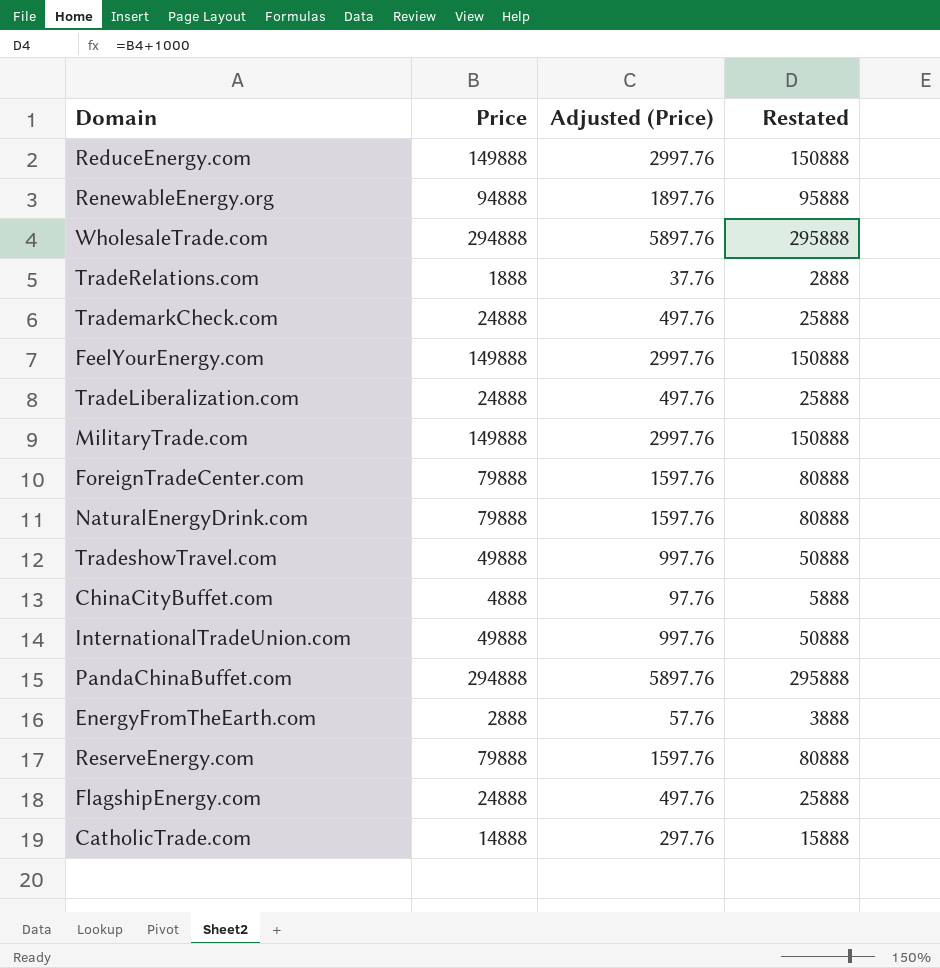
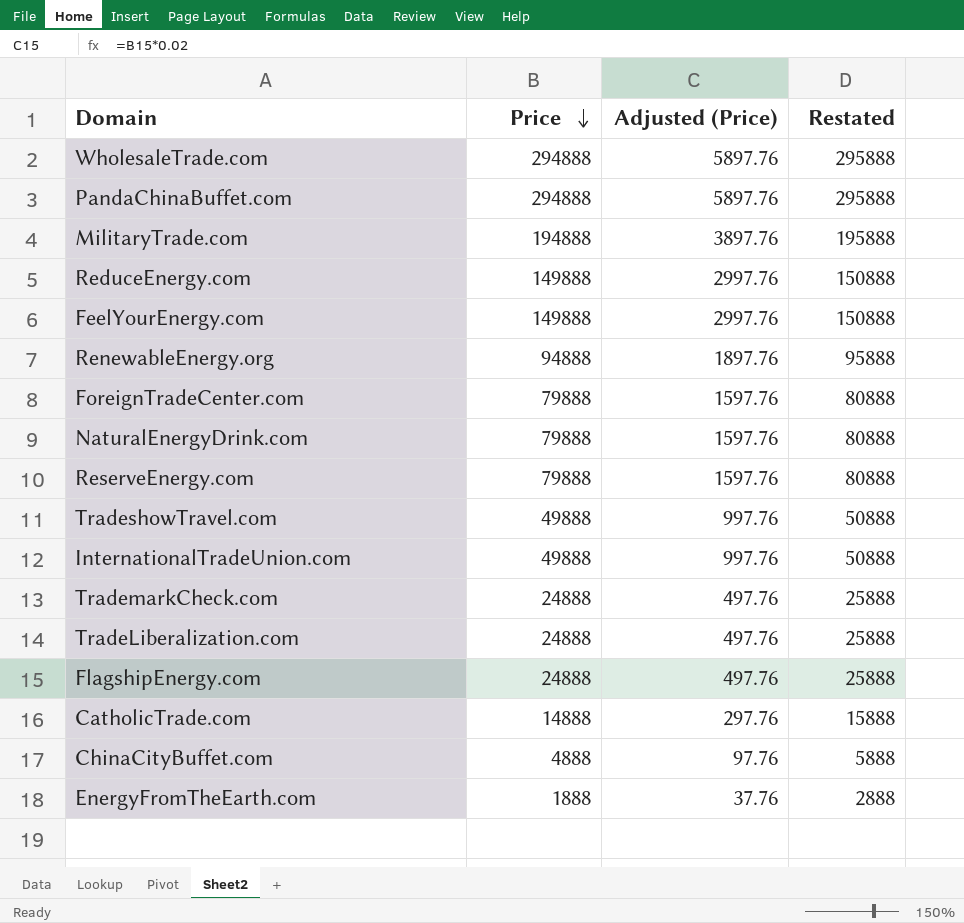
row order: none -> Price descending
row TradeRelations.com: 1888 | 37.76 | 2888 -> none
MilitaryTrade.com | Price: 149888 -> 194888
MilitaryTrade.com | Adjusted (Price): 2997.76 -> 3897.76
MilitaryTrade.com | Restated: 150888 -> 195888
EnergyFromTheEarth.com | Price: 2888 -> 1888
EnergyFromTheEarth.com | Adjusted (Price): 57.76 -> 37.76
EnergyFromTheEarth.com | Restated: 3888 -> 2888

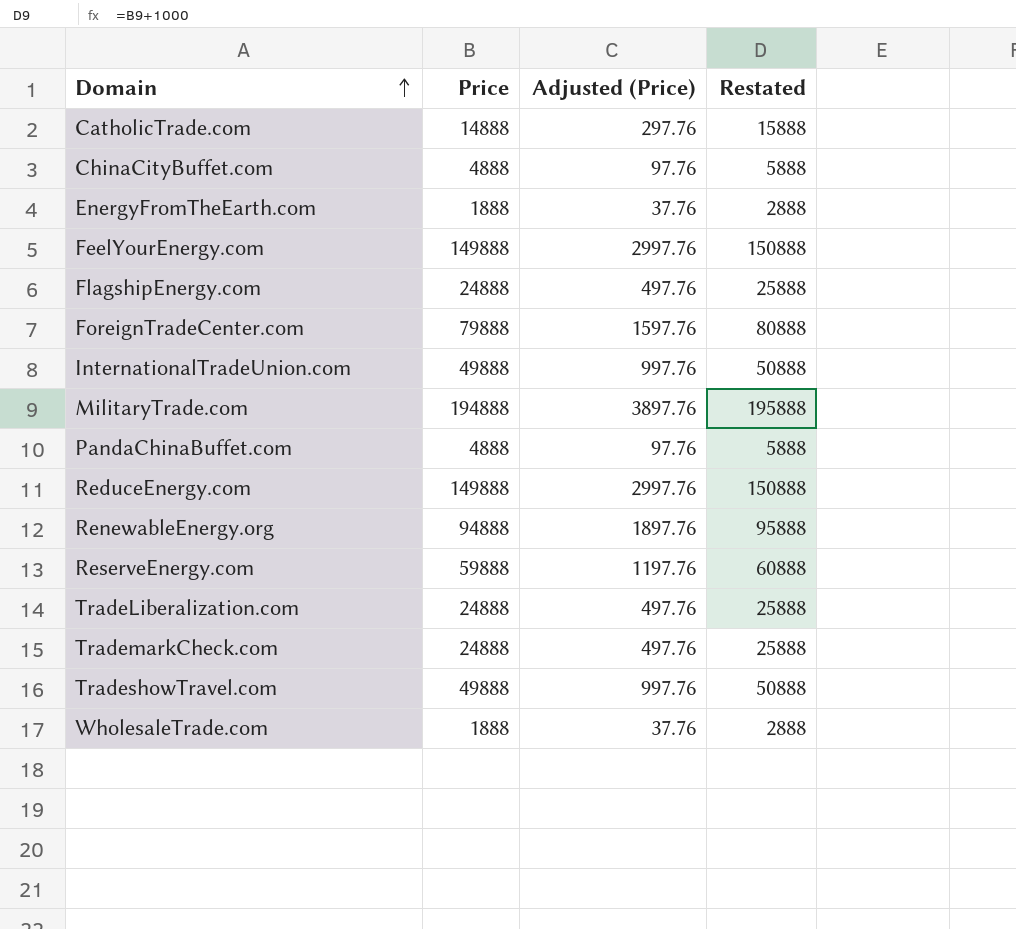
row order: Price descending -> Domain ascending
row NaturalEnergyDrink.com: 79888 | 1597.76 | 80888 -> none
PandaChinaBuffet.com | Price: 294888 -> 4888
PandaChinaBuffet.com | Adjusted (Price): 5897.76 -> 97.76
PandaChinaBuffet.com | Restated: 295888 -> 5888
ReserveEnergy.com | Price: 79888 -> 59888
ReserveEnergy.com | Adjusted (Price): 1597.76 -> 1197.76
ReserveEnergy.com | Restated: 80888 -> 60888
WholesaleTrade.com | Price: 294888 -> 1888
WholesaleTrade.com | Adjusted (Price): 5897.76 -> 37.76
WholesaleTrade.com | Restated: 295888 -> 2888

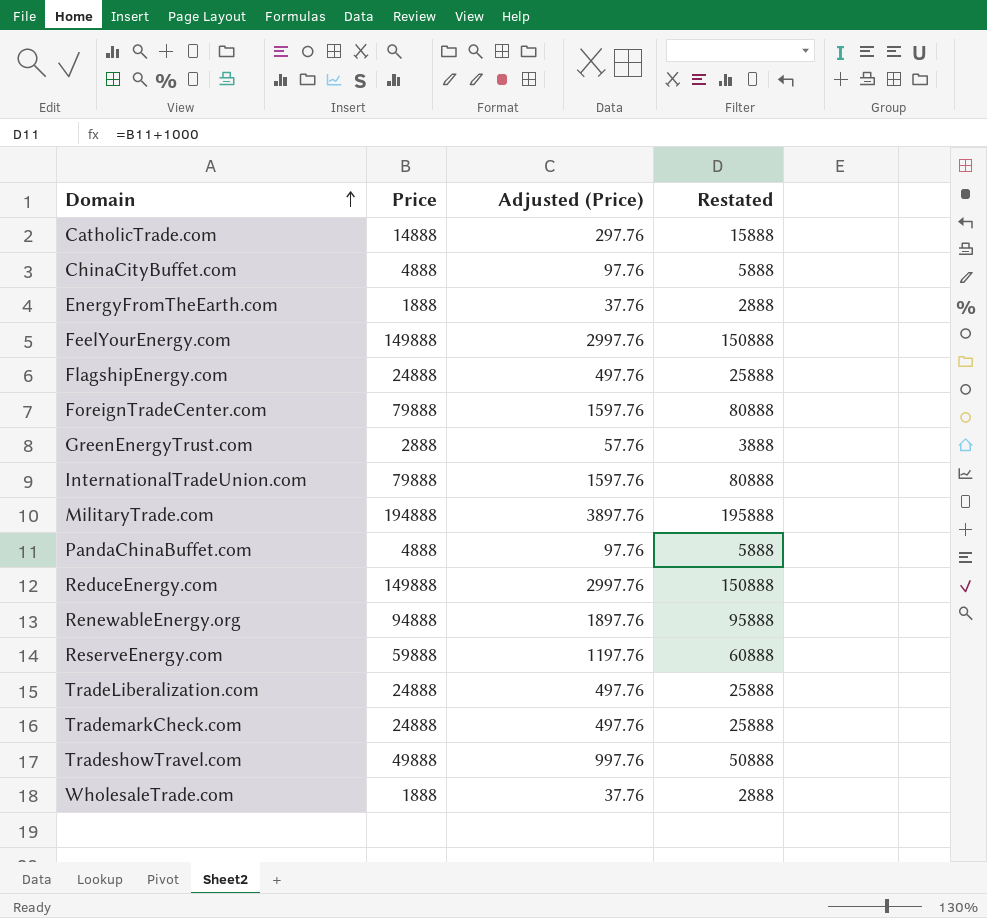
row GreenEnergyTrust.com: none -> 2888 | 57.76 | 3888
InternationalTradeUnion.com | Price: 49888 -> 79888
InternationalTradeUnion.com | Adjusted (Price): 997.76 -> 1597.76
InternationalTradeUnion.com | Restated: 50888 -> 80888

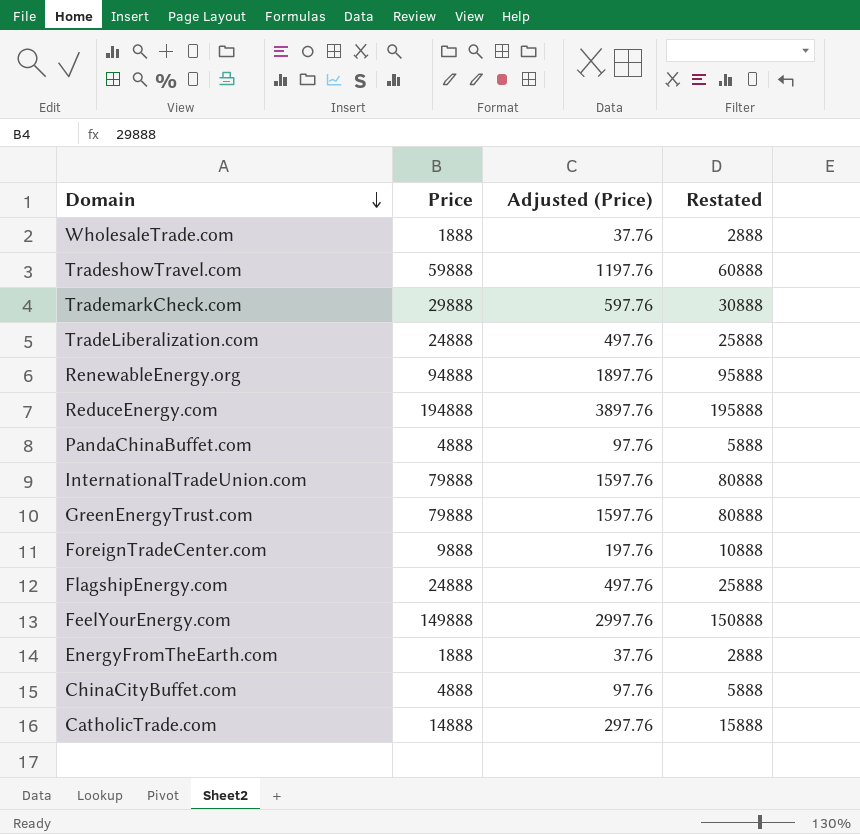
row order: Domain ascending -> Domain descending
row MilitaryTrade.com: 194888 | 3897.76 | 195888 -> none
row ReserveEnergy.com: 59888 | 1197.76 | 60888 -> none
TradeshowTravel.com | Price: 49888 -> 59888
TradeshowTravel.com | Adjusted (Price): 997.76 -> 1197.76
TradeshowTravel.com | Restated: 50888 -> 60888
TrademarkCheck.com | Price: 24888 -> 29888
TrademarkCheck.com | Adjusted (Price): 497.76 -> 597.76
TrademarkCheck.com | Restated: 25888 -> 30888
ReduceEnergy.com | Price: 149888 -> 194888
ReduceEnergy.com | Adjusted (Price): 2997.76 -> 3897.76
ReduceEnergy.com | Restated: 150888 -> 195888
GreenEnergyTrust.com | Price: 2888 -> 79888
GreenEnergyTrust.com | Adjusted (Price): 57.76 -> 1597.76
GreenEnergyTrust.com | Restated: 3888 -> 80888
ForeignTradeCenter.com | Price: 79888 -> 9888
ForeignTradeCenter.com | Adjusted (Price): 1597.76 -> 197.76
ForeignTradeCenter.com | Restated: 80888 -> 10888

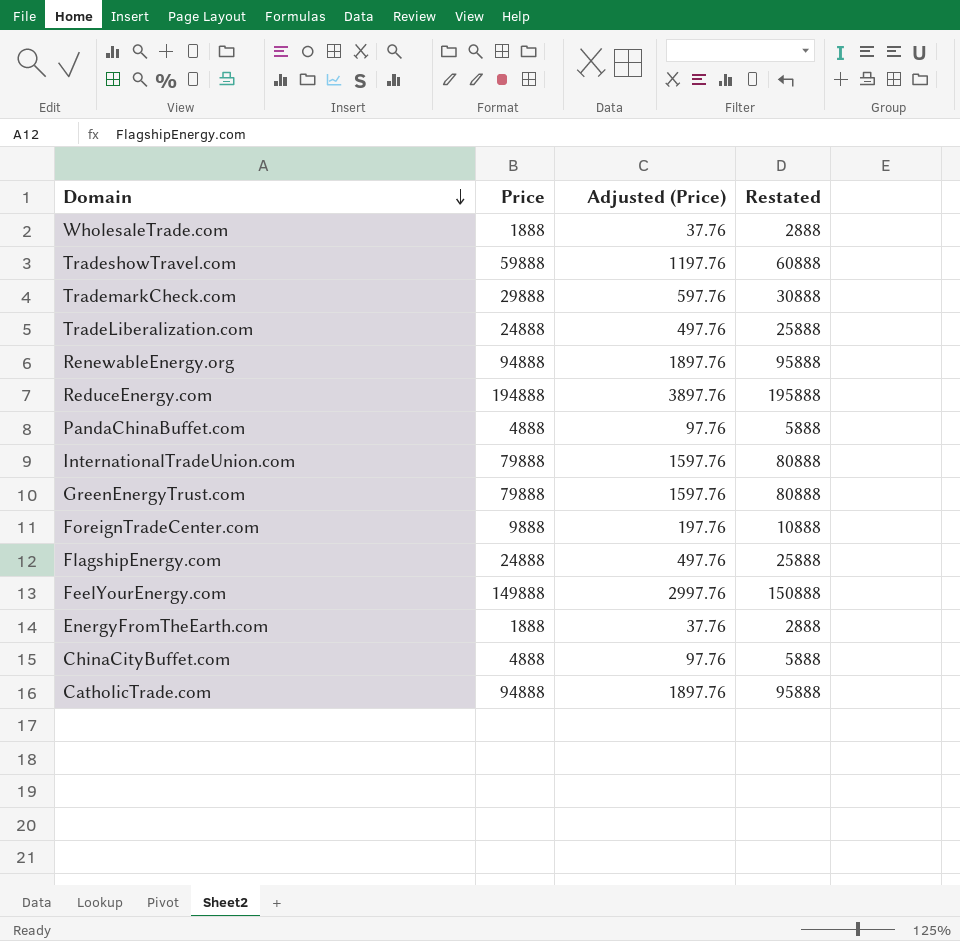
CatholicTrade.com | Price: 14888 -> 94888
CatholicTrade.com | Adjusted (Price): 297.76 -> 1897.76
CatholicTrade.com | Restated: 15888 -> 95888

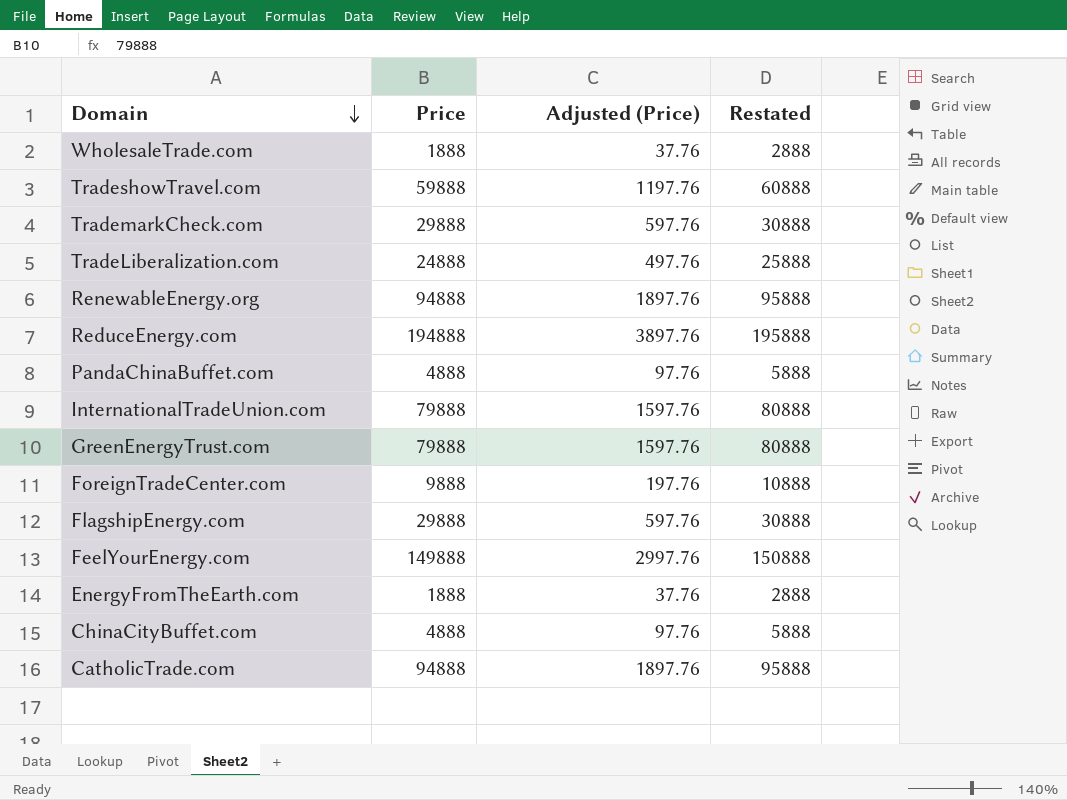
FlagshipEnergy.com | Price: 24888 -> 29888
FlagshipEnergy.com | Adjusted (Price): 497.76 -> 597.76
FlagshipEnergy.com | Restated: 25888 -> 30888

